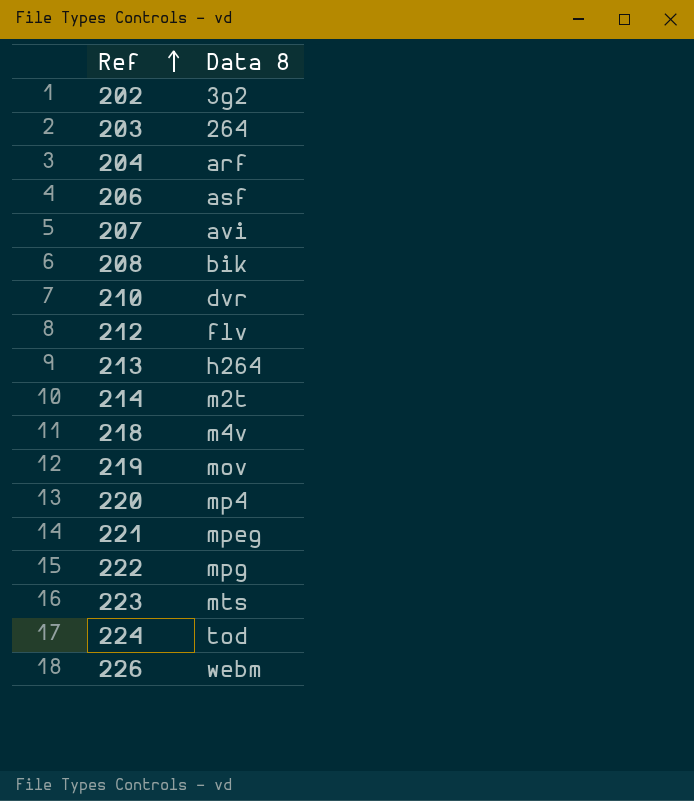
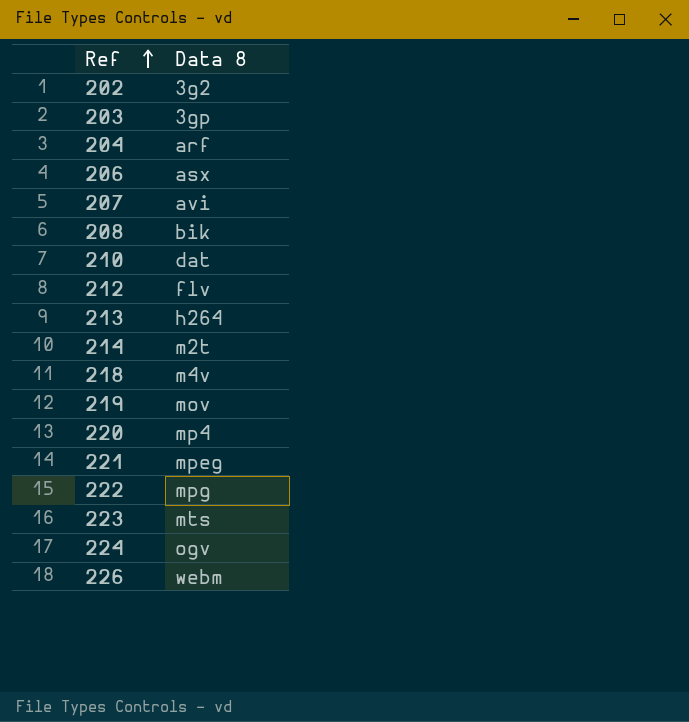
203 | Data 8: 264 -> 3gp
206 | Data 8: asf -> asx
210 | Data 8: dvr -> dat
224 | Data 8: tod -> ogv

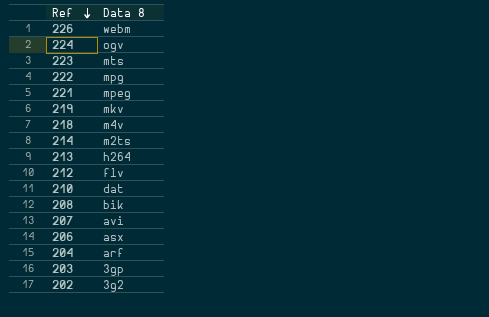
row order: Ref ascending -> Ref descending
row 220: mp4 -> none
219 | Data 8: mov -> mkv
214 | Data 8: m2t -> m2ts

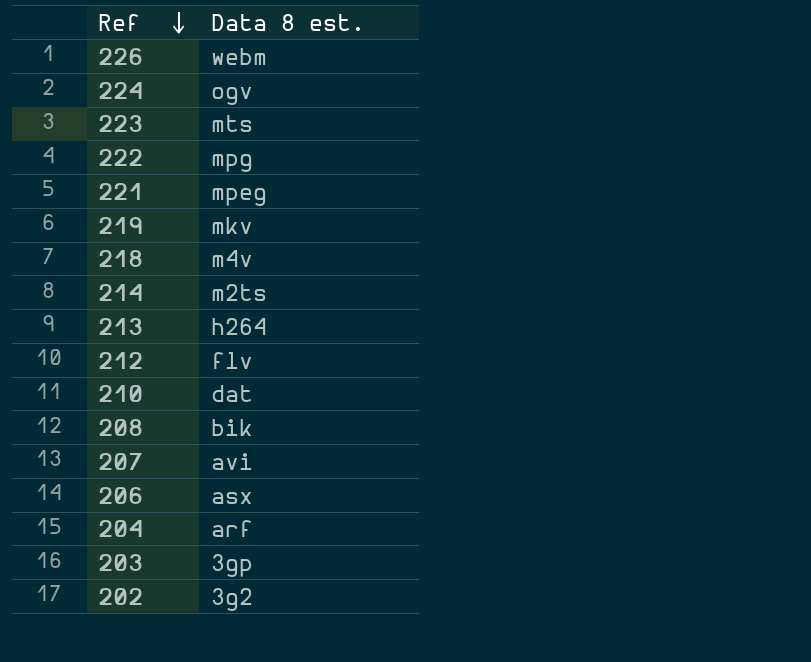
column name: Data 8 -> Data 8 est.

